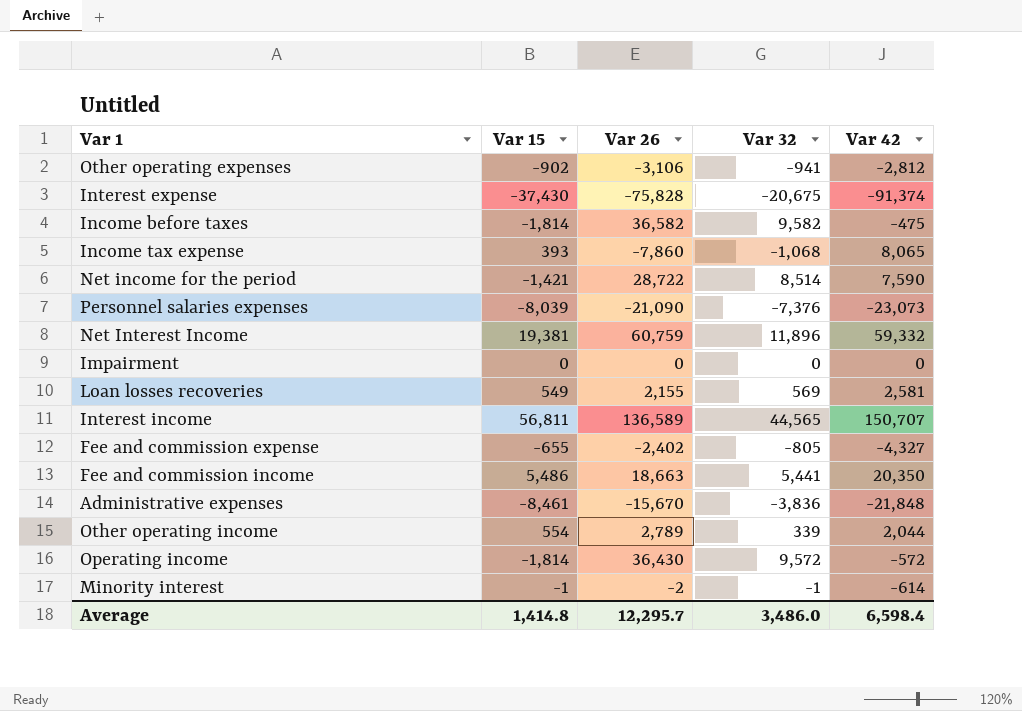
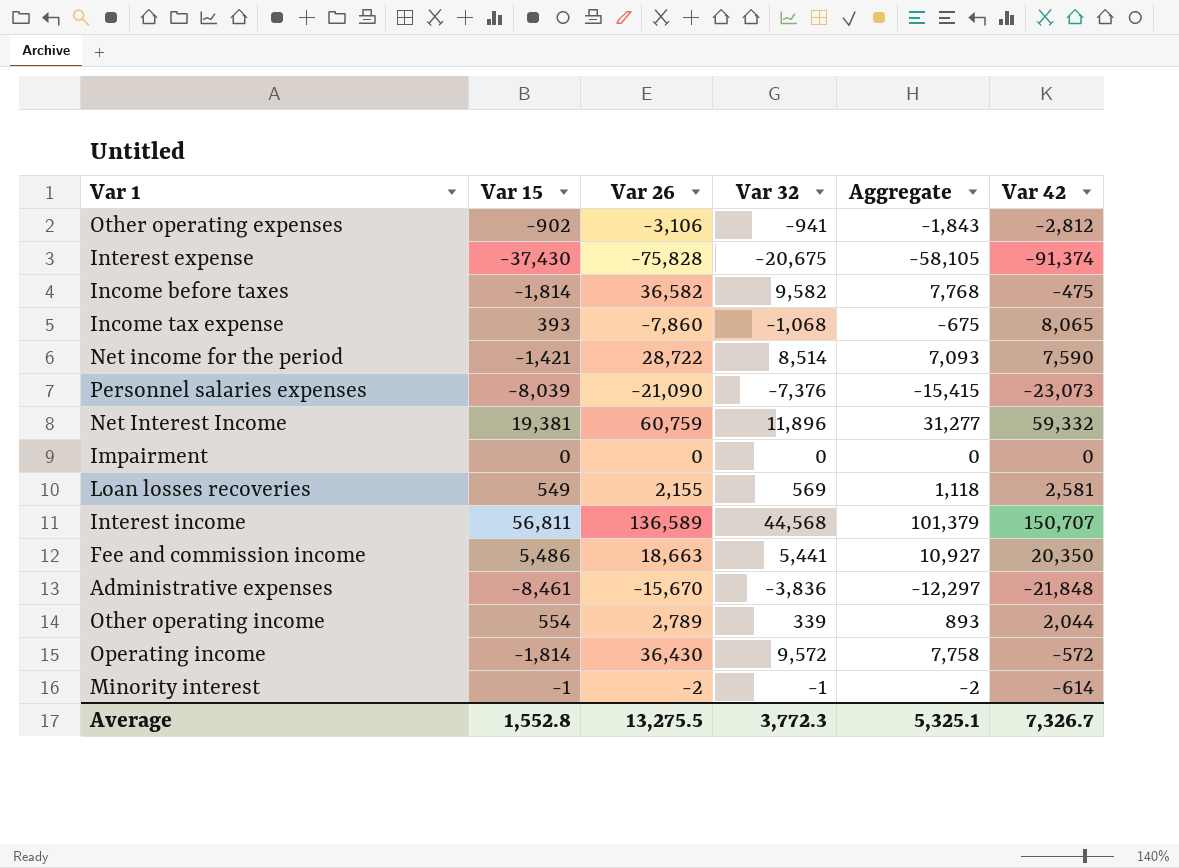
column Aggregate | formula: none -> [Var 15] + [Var 32]
row Fee and commission expense: -655 | -2,402 | -805 | -4,327 -> none
Interest income | Var 32: 44,565 -> 44,568
Average | Var 15: 1,414.8 -> 1,552.8
Average | Var 26: 12,295.7 -> 13,275.5
Average | Var 32: 3,486.0 -> 3,772.3
Average | Var 42: 6,598.4 -> 7,326.7

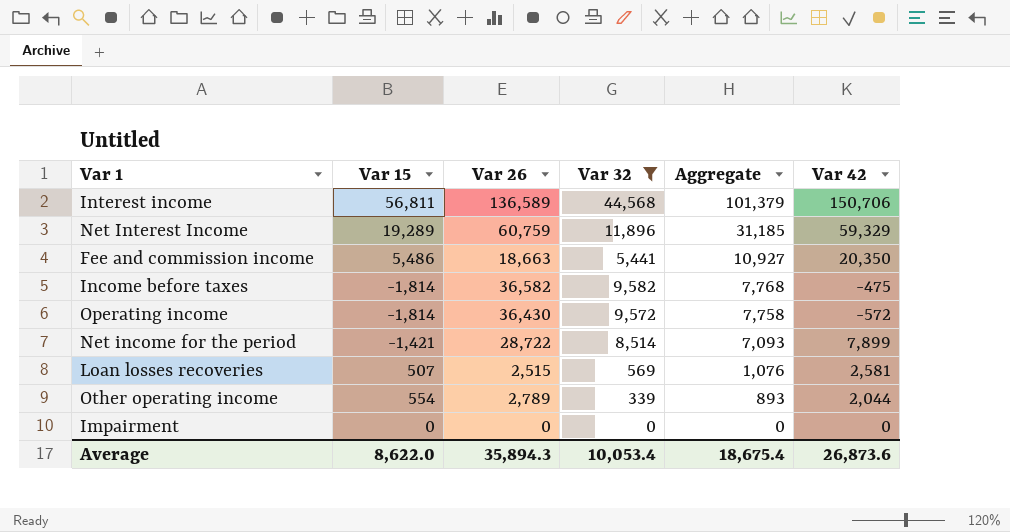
filter: none -> Var 32 >= 0
row order: none -> Aggregate descending
Interest income | Var 42: 150,707 -> 150,706
Net Interest Income | Var 15: 19,381 -> 19,289
Net Interest Income | Aggregate: 31,277 -> 31,185
Net Interest Income | Var 42: 59,332 -> 59,329
Net income for the period | Var 42: 7,590 -> 7,899
Loan losses recoveries | Var 15: 549 -> 507
Loan losses recoveries | Var 26: 2,155 -> 2,515
Loan losses recoveries | Aggregate: 1,118 -> 1,076
Average | Var 15: 1,552.8 -> 8,622.0
Average | Var 26: 13,275.5 -> 35,894.3
Average | Var 32: 3,772.3 -> 10,053.4
Average | Aggregate: 5,325.1 -> 18,675.4
Average | Var 42: 7,326.7 -> 26,873.6

